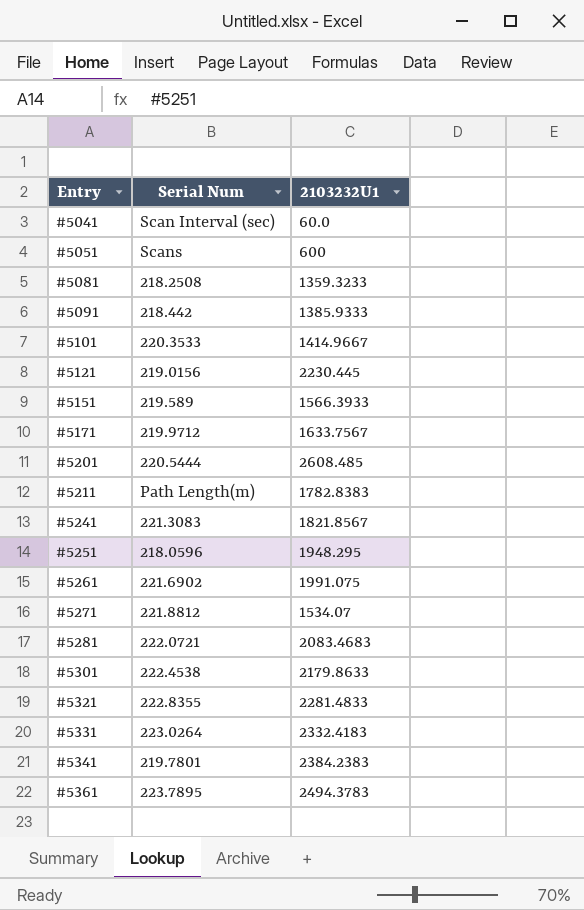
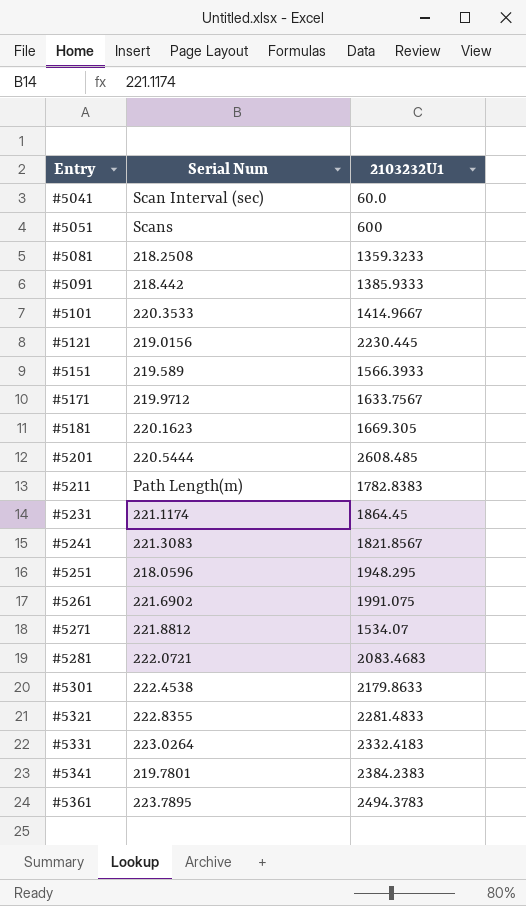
row #5181: none -> 220.1623 | 1669.305
row #5231: none -> 221.1174 | 1864.45

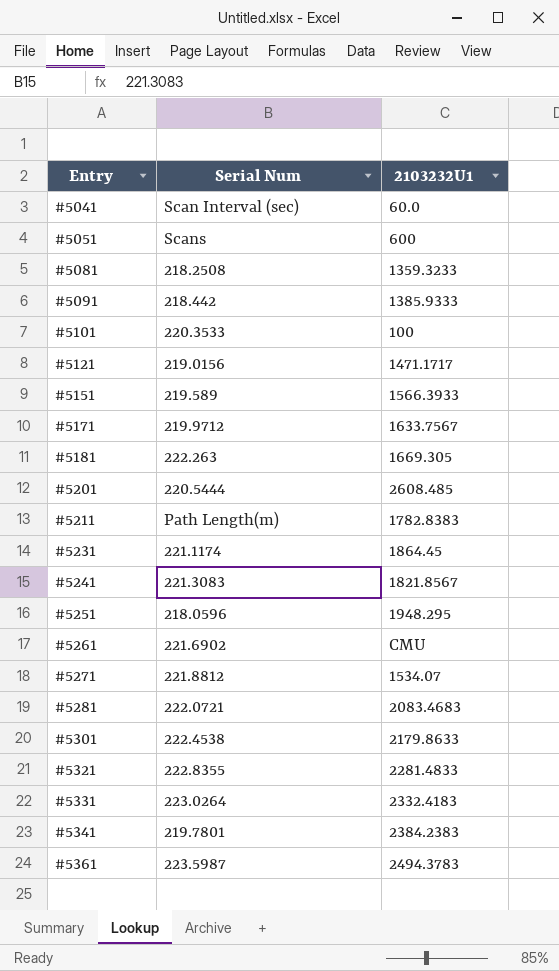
#5101 | 2103232U1: 1414.9667 -> 100
#5121 | 2103232U1: 2230.445 -> 1471.1717
#5181 | Serial Num: 220.1623 -> 222.263
#5261 | 2103232U1: 1991.075 -> CMU
#5361 | Serial Num: 223.7895 -> 223.5987

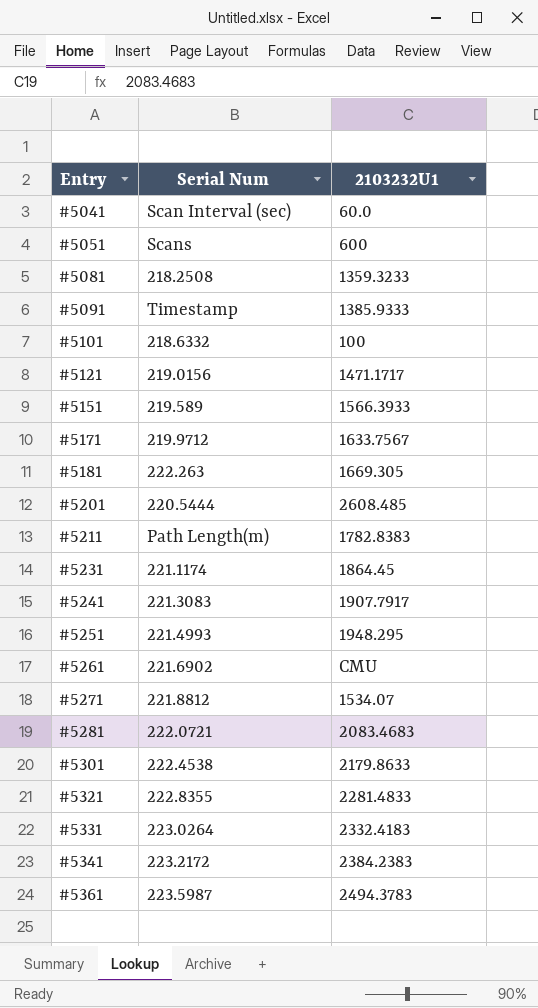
#5091 | Serial Num: 218.442 -> Timestamp
#5101 | Serial Num: 220.3533 -> 218.6332
#5241 | 2103232U1: 1821.8567 -> 1907.7917
#5251 | Serial Num: 218.0596 -> 221.4993
#5341 | Serial Num: 219.7801 -> 223.2172

